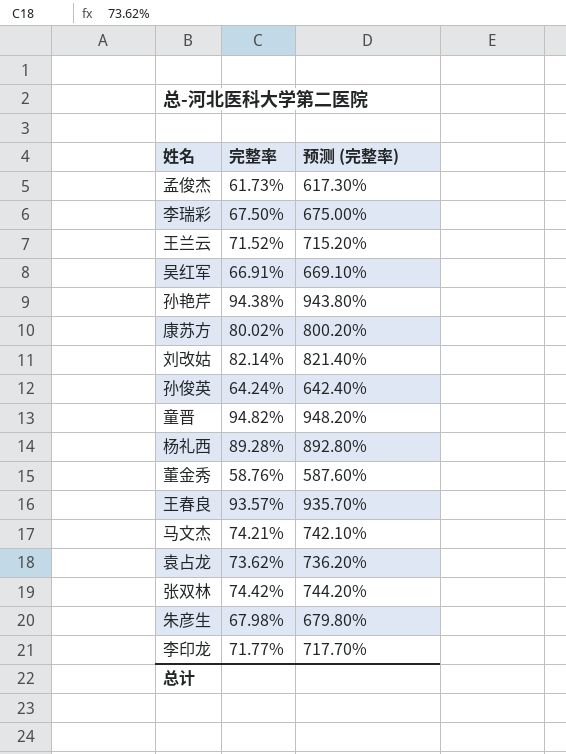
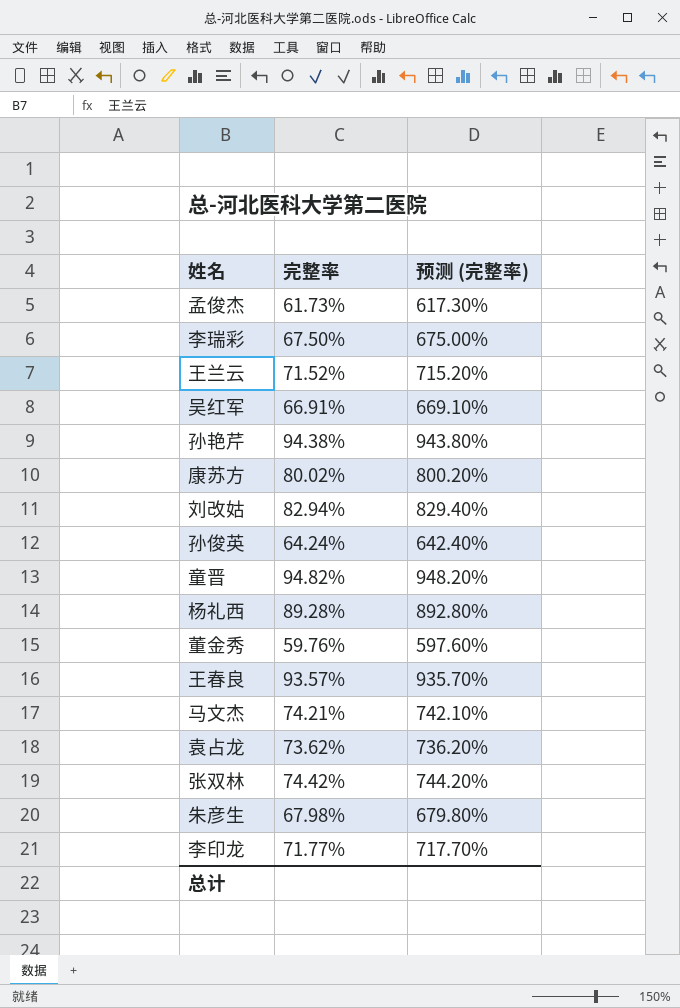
刘改姑 | 完整率: 82.14% -> 82.94%
刘改姑 | 预测 (完整率): 821.40% -> 829.40%
董金秀 | 完整率: 58.76% -> 59.76%
董金秀 | 预测 (完整率): 587.60% -> 597.60%

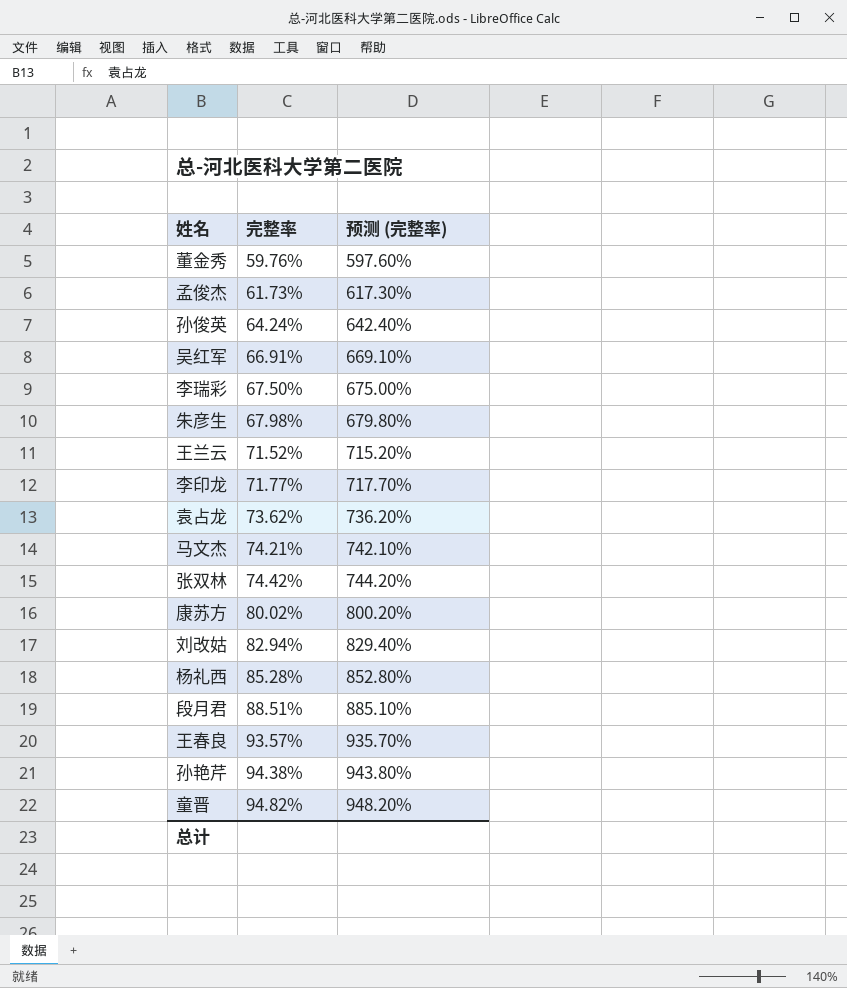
row order: none -> 完整率 ascending
杨礼西 | 完整率: 89.28% -> 85.28%
杨礼西 | 预测 (完整率): 892.80% -> 852.80%
row 段月君: none -> 88.51% | 885.10%

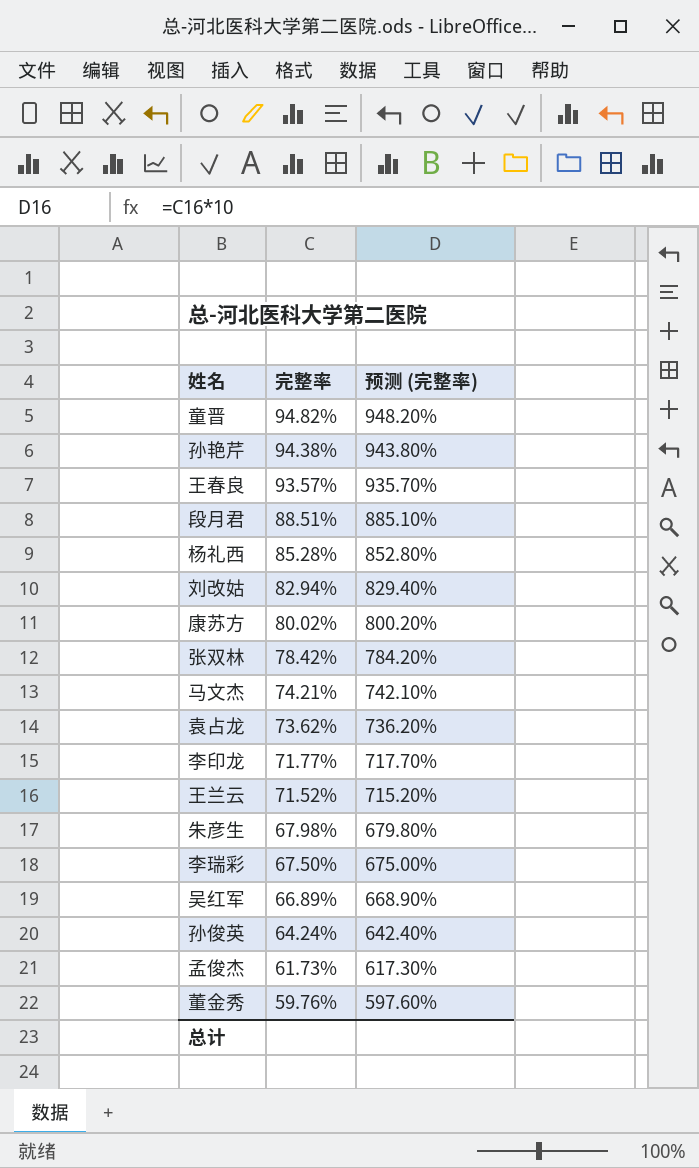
row order: 完整率 ascending -> 完整率 descending
张双林 | 完整率: 74.42% -> 78.42%
张双林 | 预测 (完整率): 744.20% -> 784.20%
吴红军 | 完整率: 66.91% -> 66.89%
吴红军 | 预测 (完整率): 669.10% -> 668.90%

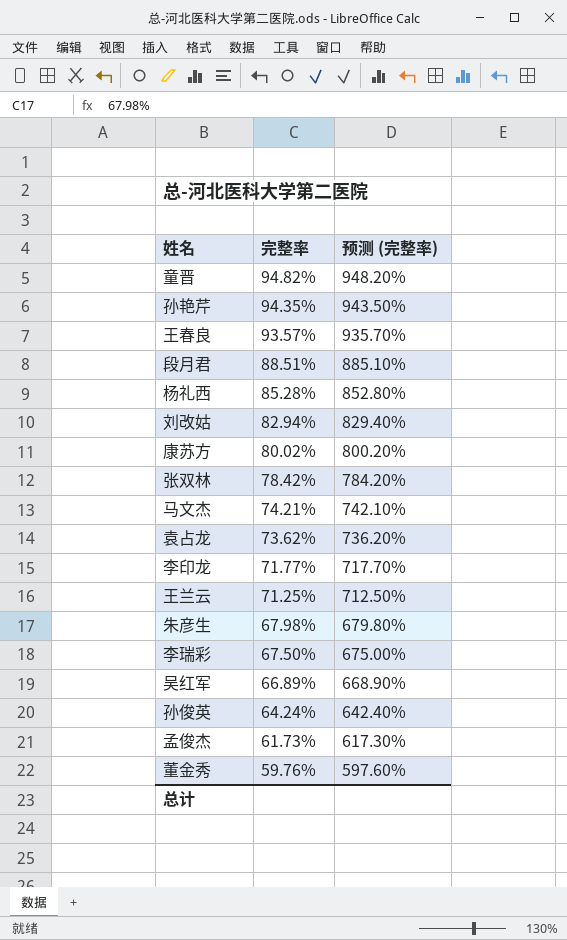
孙艳芹 | 完整率: 94.38% -> 94.35%
孙艳芹 | 预测 (完整率): 943.80% -> 943.50%
王兰云 | 完整率: 71.52% -> 71.25%
王兰云 | 预测 (完整率): 715.20% -> 712.50%

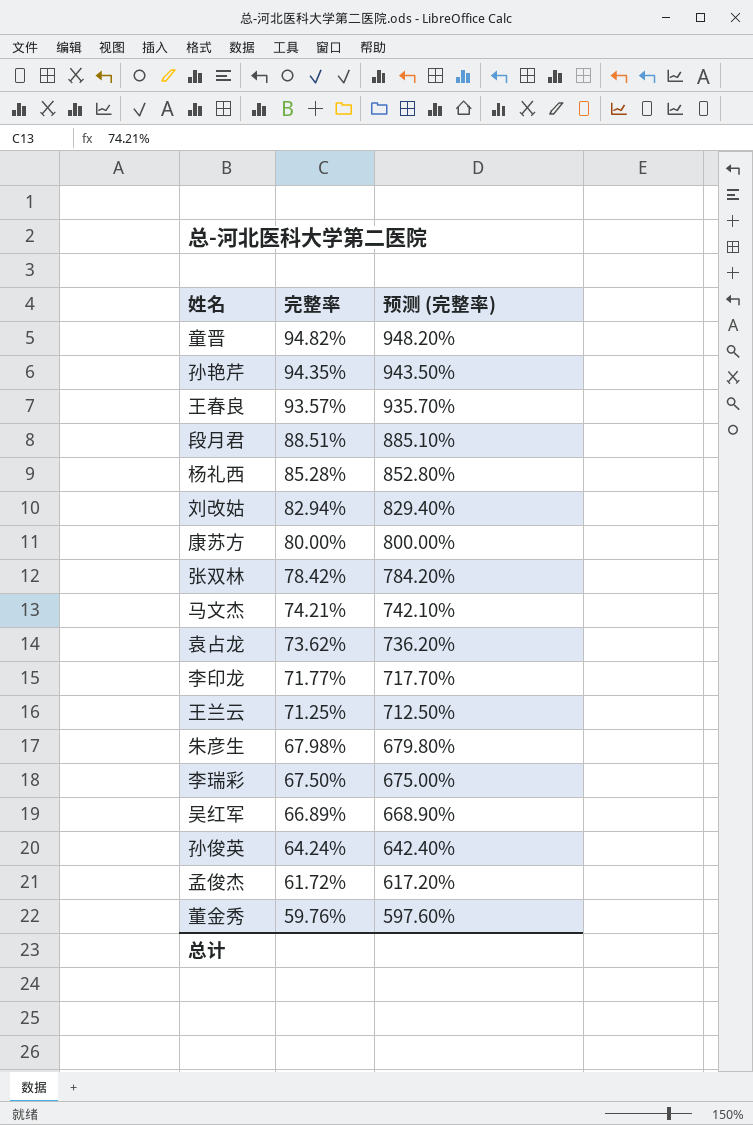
康苏方 | 完整率: 80.02% -> 80.00%
康苏方 | 预测 (完整率): 800.20% -> 800.00%
孟俊杰 | 完整率: 61.73% -> 61.72%
孟俊杰 | 预测 (完整率): 617.30% -> 617.20%

